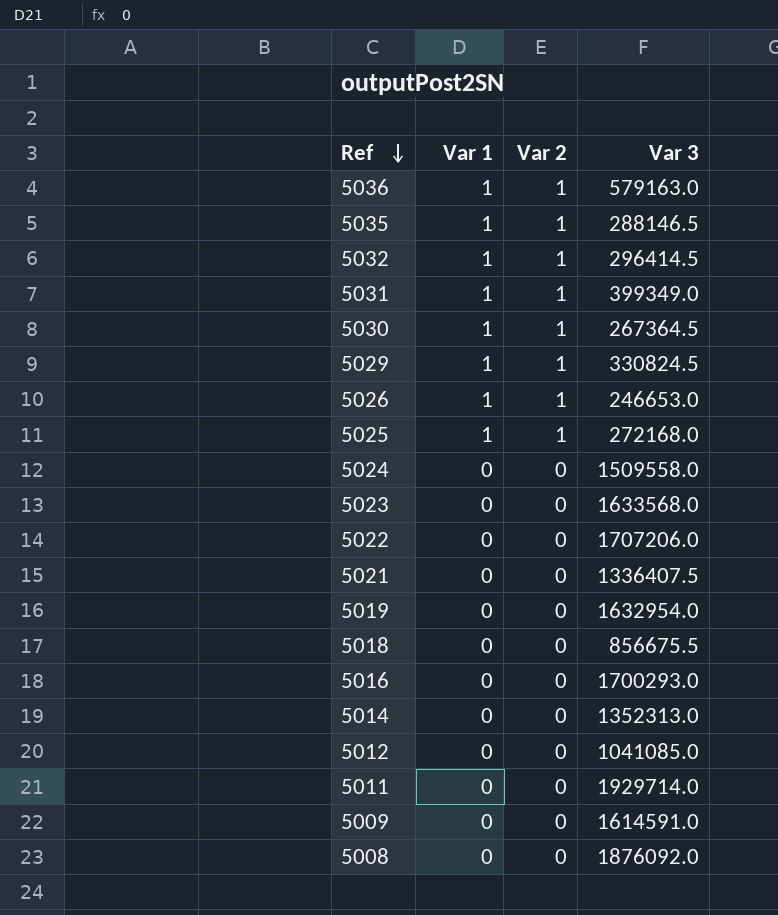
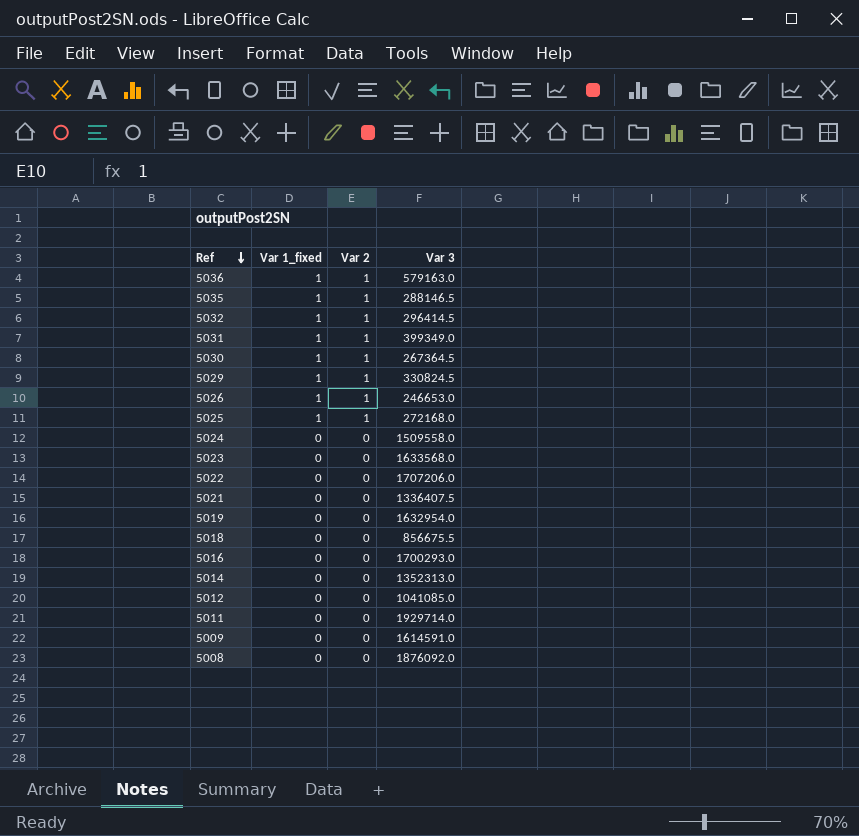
column name: Var 1 -> Var 1_fixed

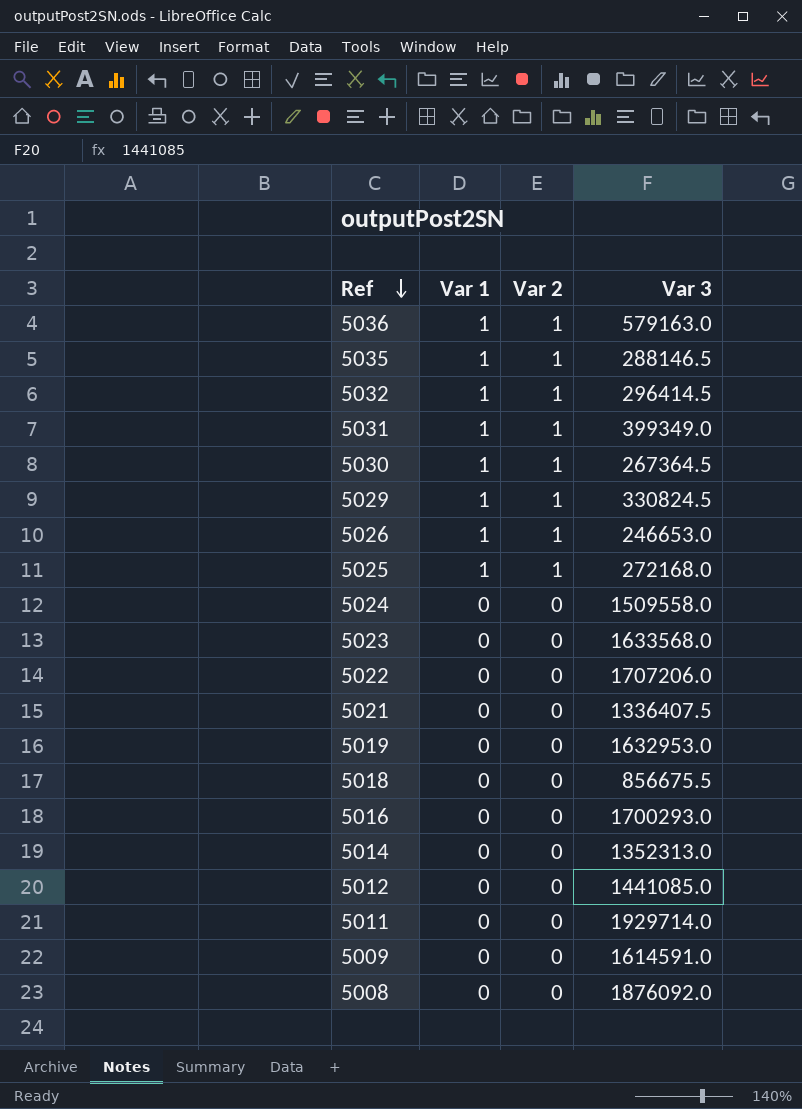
column name: Var 1_fixed -> Var 1
5019 | Var 3: 1632954.0 -> 1632953.0
5012 | Var 3: 1041085.0 -> 1441085.0

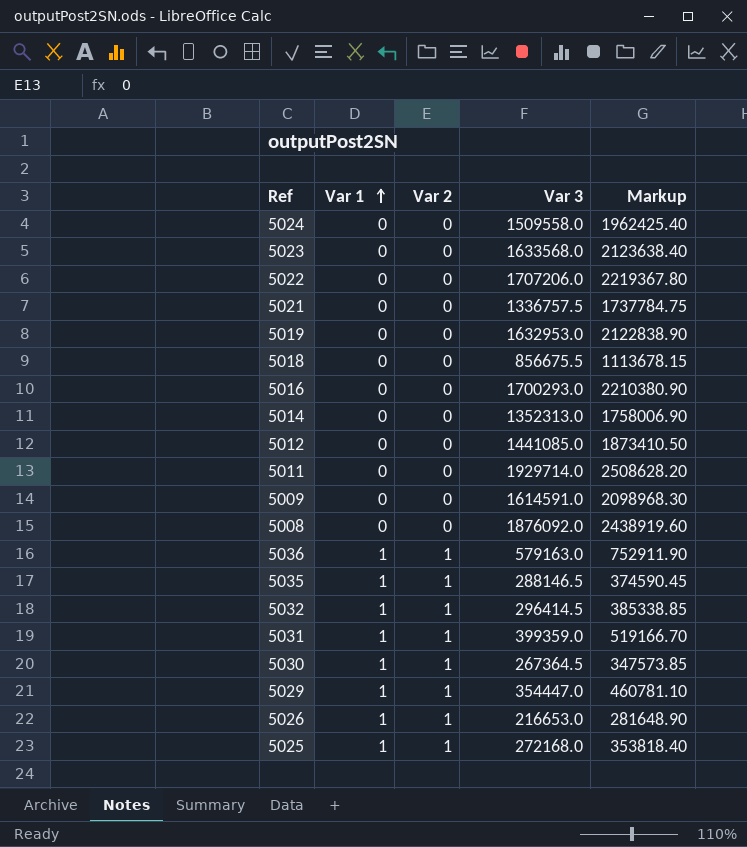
row order: Ref descending -> Var 1 ascending
column Markup | formula: none -> [Var 3] * 1.3
5021 | Var 3: 1336407.5 -> 1336757.5
5031 | Var 3: 399349.0 -> 399359.0
5029 | Var 3: 330824.5 -> 354447.0
5026 | Var 3: 246653.0 -> 216653.0

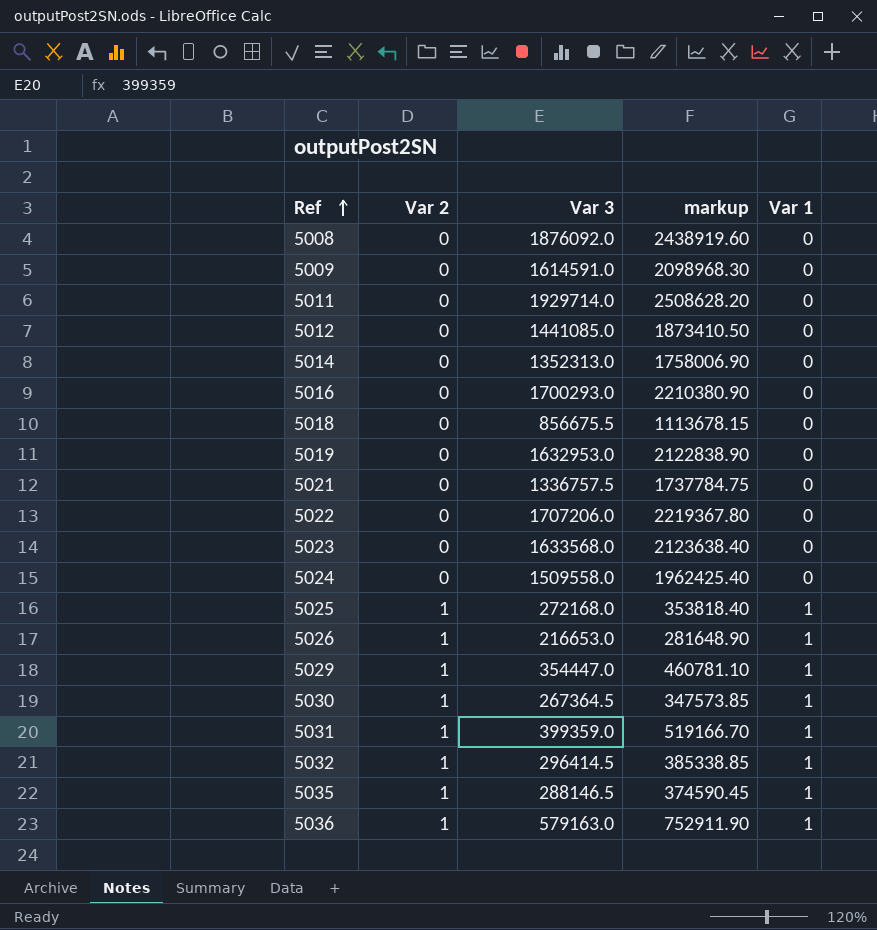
row order: Var 1 ascending -> Ref ascending
column name: Markup -> markup
column Var 1 | position: 2 -> 5

